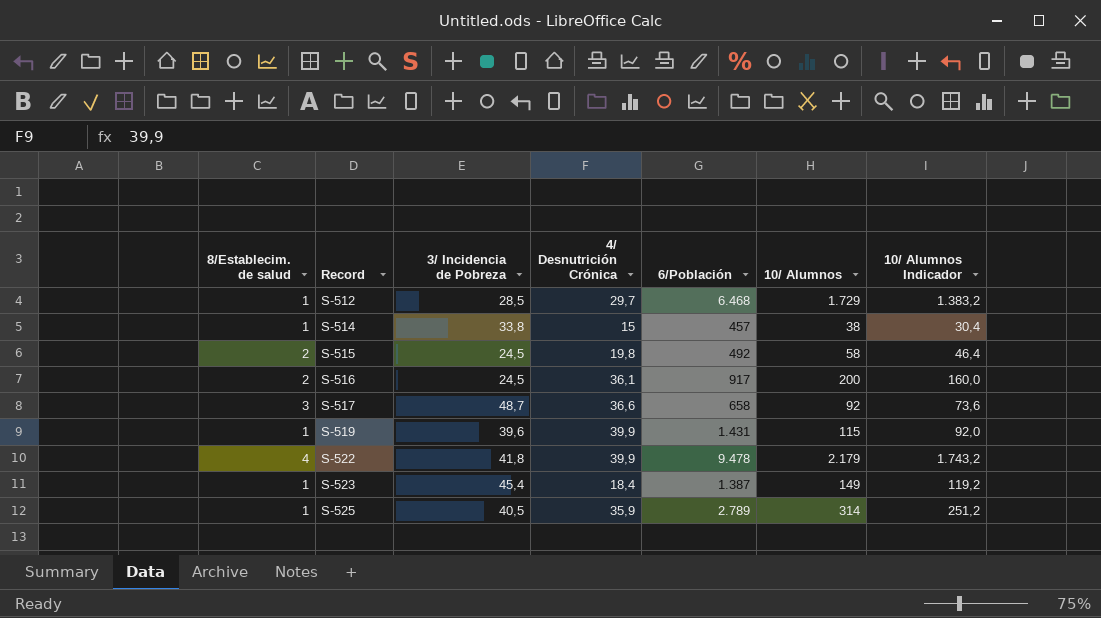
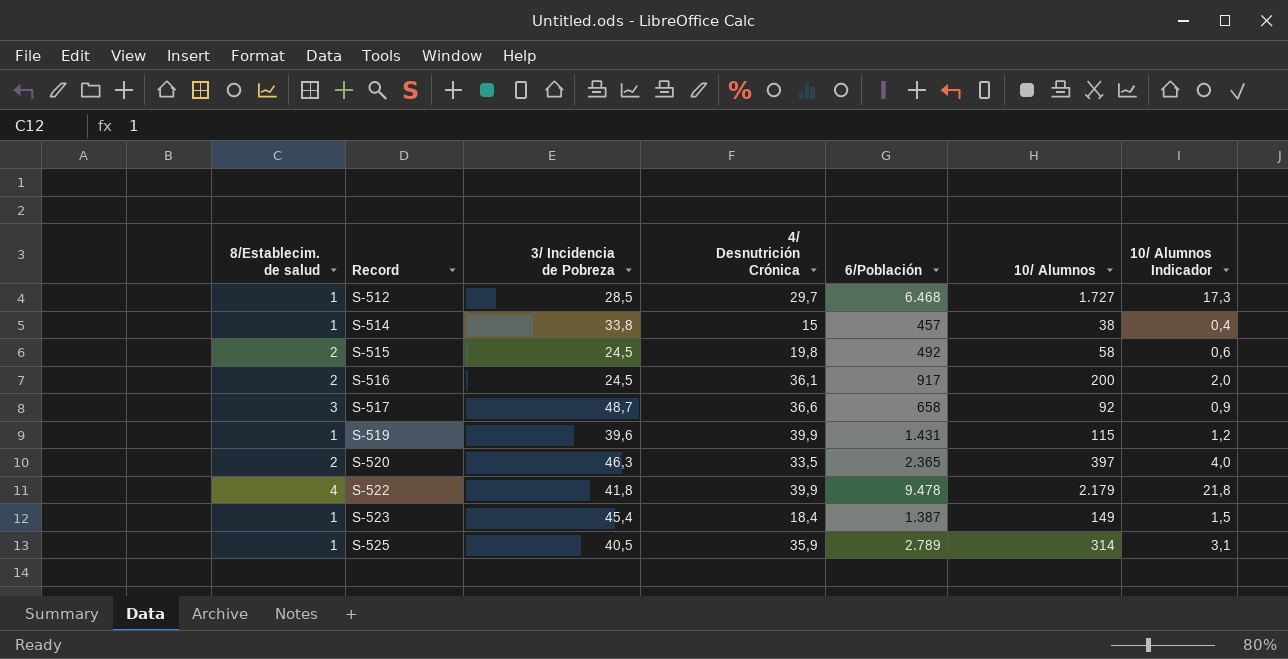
column 10/ Alumnos Indicador | formula: [10/ Alumnos] * 0,8 -> [10/ Alumnos] * 0,01
S-512 | 10/ Alumnos: 1.729 -> 1.727
row S-520: none -> 2 | 46,3 | 33,5 | 2.365 | 397 | 4,0

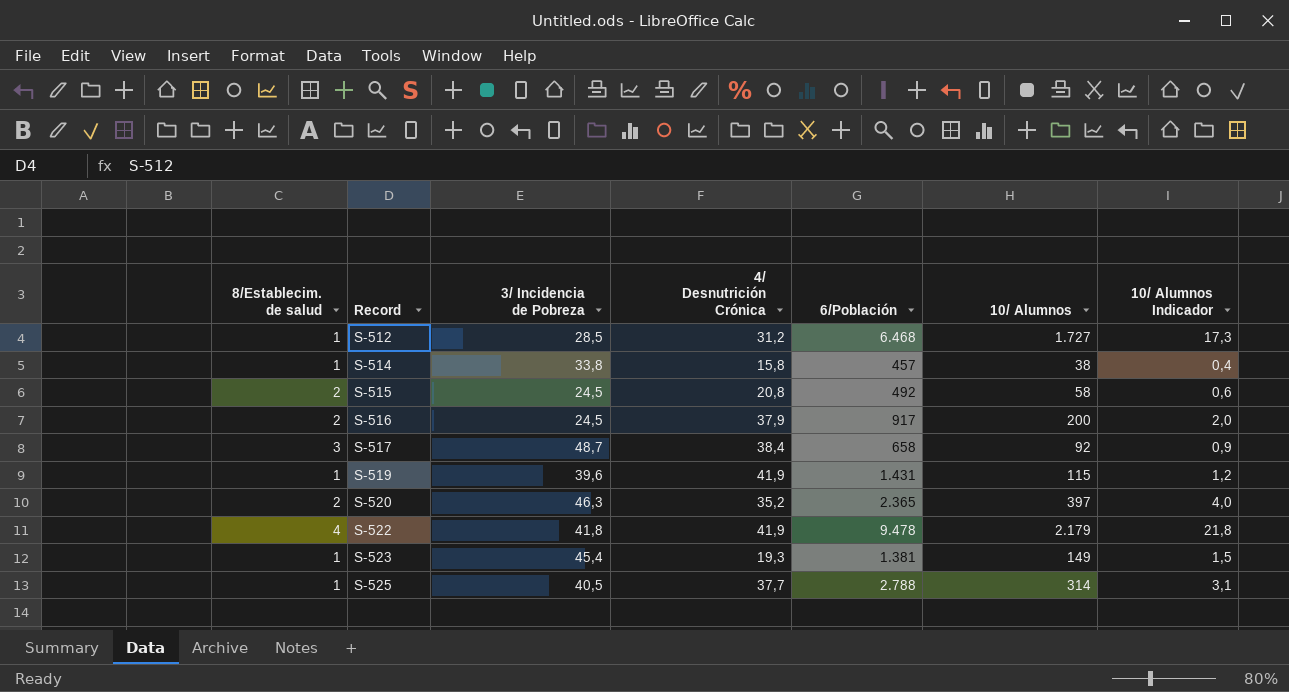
S-512 | 4/ Desnutrición Crónica: 29,7 -> 31,2
S-514 | 4/ Desnutrición Crónica: 15 -> 15,8
S-515 | 4/ Desnutrición Crónica: 19,8 -> 20,8
S-516 | 4/ Desnutrición Crónica: 36,1 -> 37,9
S-517 | 4/ Desnutrición Crónica: 36,6 -> 38,4
S-519 | 4/ Desnutrición Crónica: 39,9 -> 41,9
S-520 | 4/ Desnutrición Crónica: 33,5 -> 35,2
S-522 | 4/ Desnutrición Crónica: 39,9 -> 41,9
S-523 | 4/ Desnutrición Crónica: 18,4 -> 19,3
S-523 | 6/Población: 1.387 -> 1.381
S-525 | 4/ Desnutrición Crónica: 35,9 -> 37,7
S-525 | 6/Población: 2.789 -> 2.788

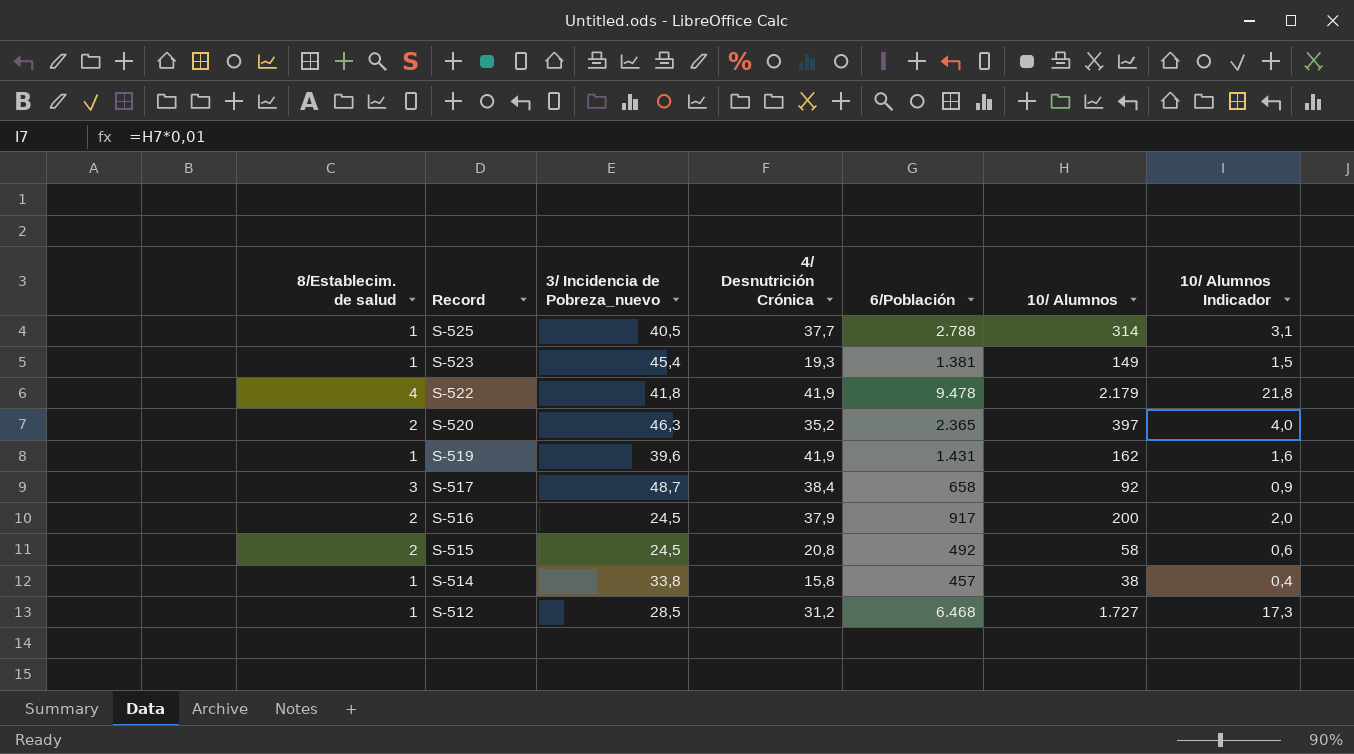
row order: Record ascending -> Record descending
column name: 3/ Incidencia de Pobreza -> 3/ Incidencia de Pobreza_nuevo
S-519 | 10/ Alumnos: 115 -> 162
S-519 | 10/ Alumnos Indicador: 1,2 -> 1,6

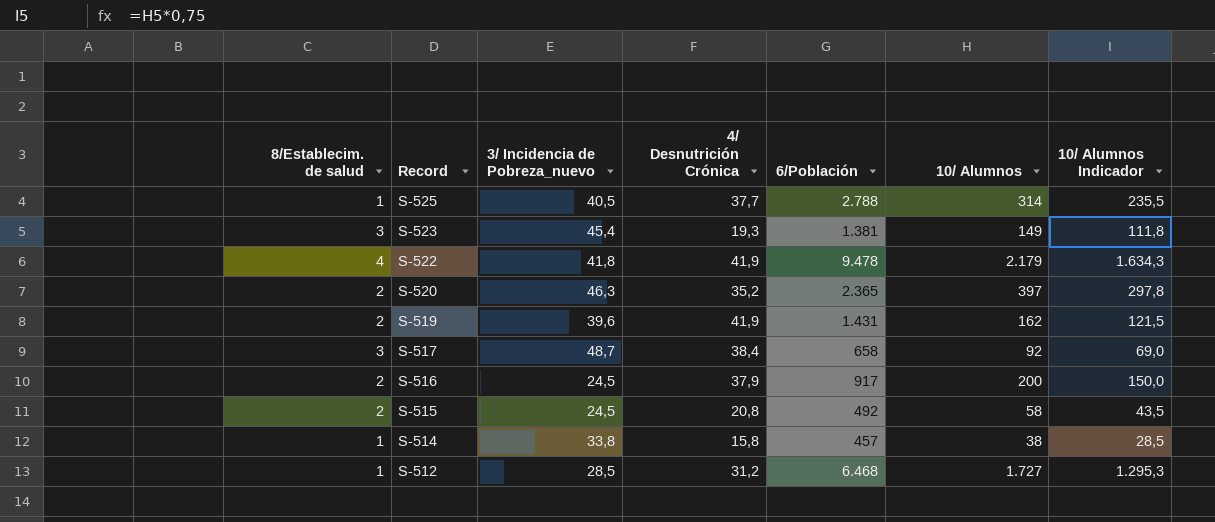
column 10/ Alumnos Indicador | formula: [10/ Alumnos] * 0,01 -> [10/ Alumnos] * 0,75
S-523 | 8/Establecim. de salud: 1 -> 3
S-519 | 8/Establecim. de salud: 1 -> 2

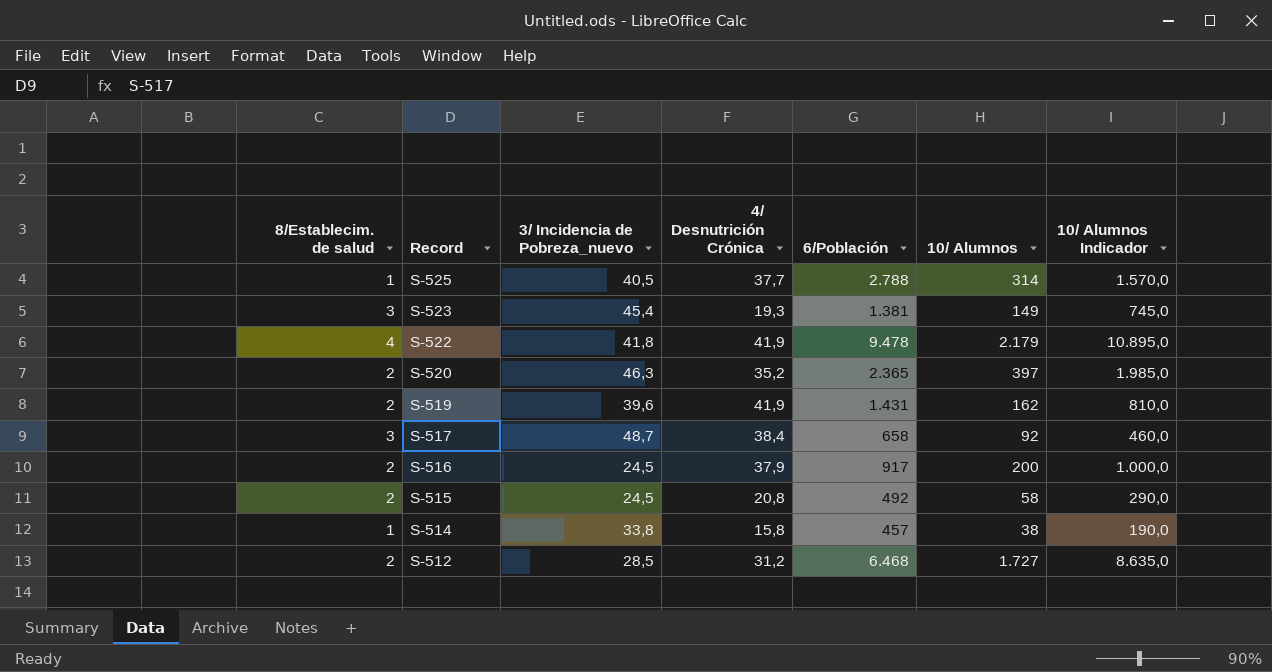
column 10/ Alumnos Indicador | formula: [10/ Alumnos] * 0,75 -> [10/ Alumnos] * 5
S-512 | 8/Establecim. de salud: 1 -> 2

